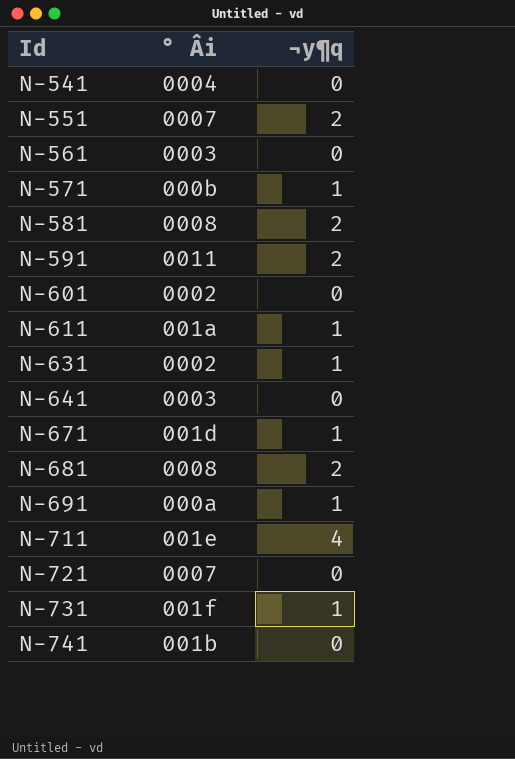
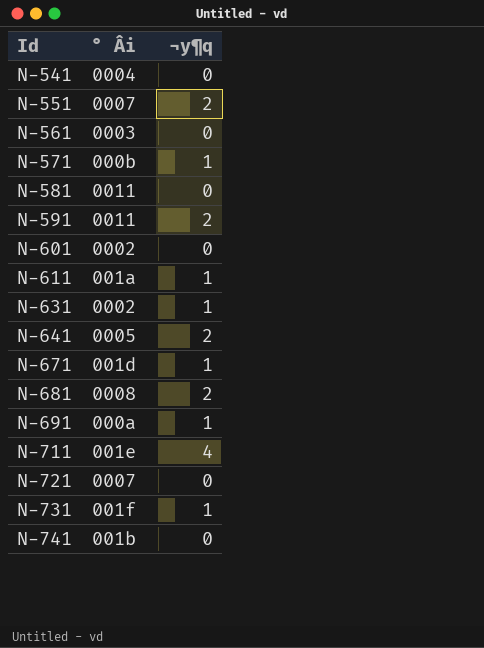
N-581 | ° Âi: 0008 -> 0011
N-581 | ¬y¶q: 2 -> 0
N-641 | ° Âi: 0003 -> 0005
N-641 | ¬y¶q: 0 -> 2

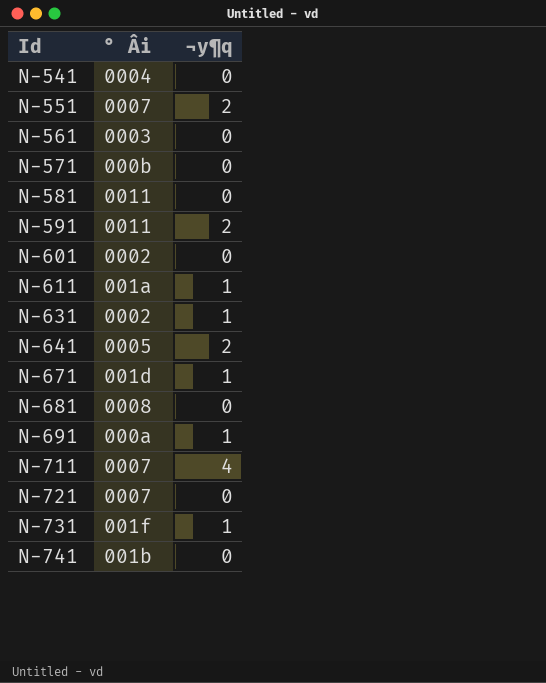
N-571 | ¬y¶q: 1 -> 0
N-681 | ¬y¶q: 2 -> 0
N-711 | ° Âi: 001e -> 0007

